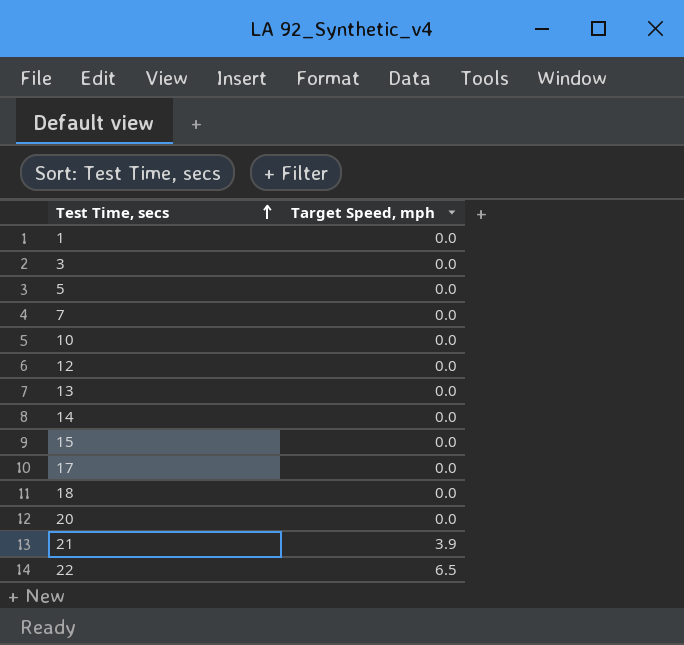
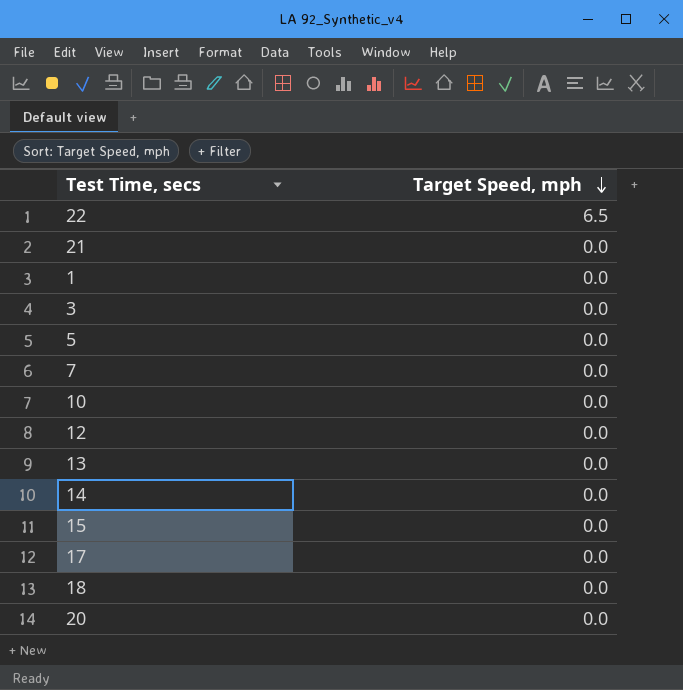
row order: Test Time, secs ascending -> Target Speed, mph descending
21 | Target Speed, mph: 3.9 -> 0.0

